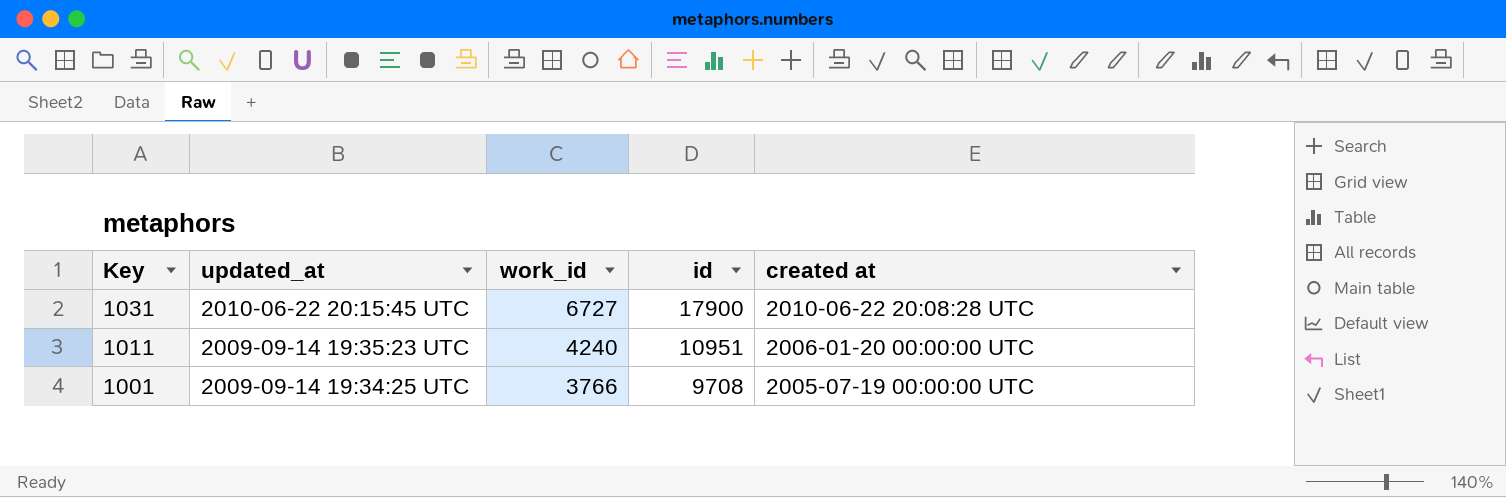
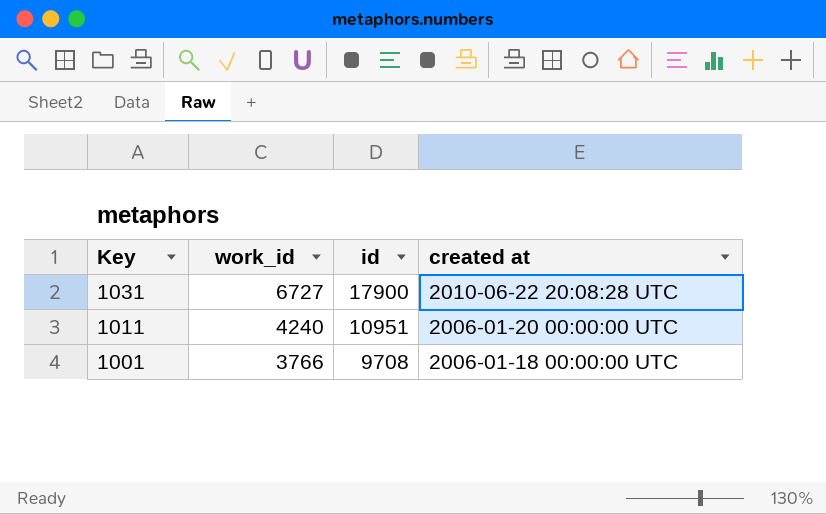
column updated_at | position: 2 -> none
1001 | created at: 2005-07-19 00:00:00 UTC -> 2006-01-18 00:00:00 UTC

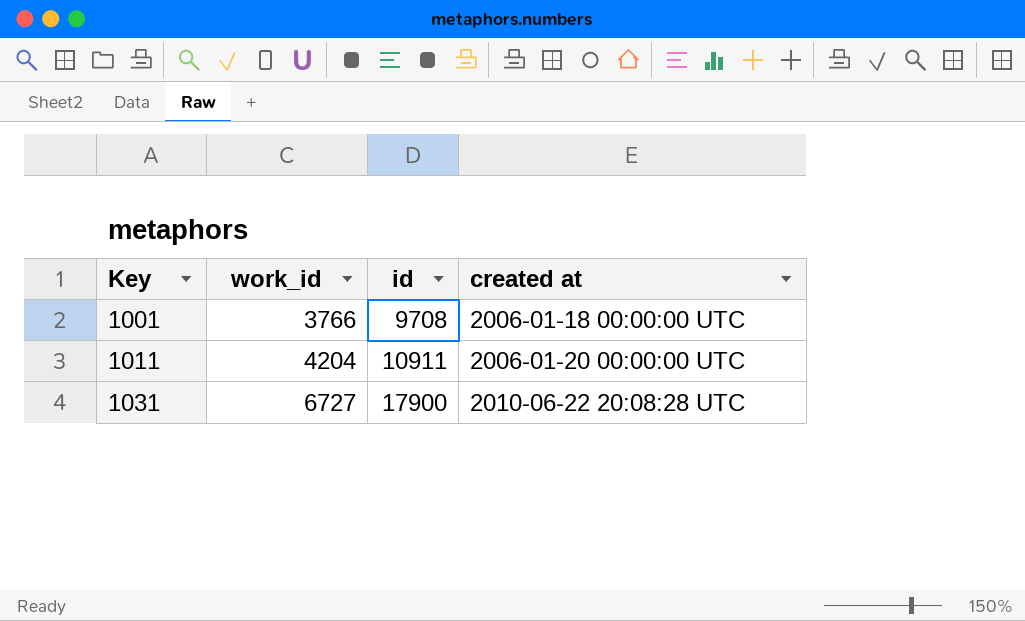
row order: Key descending -> Key ascending
1011 | work_id: 4240 -> 4204
1011 | id: 10951 -> 10911

